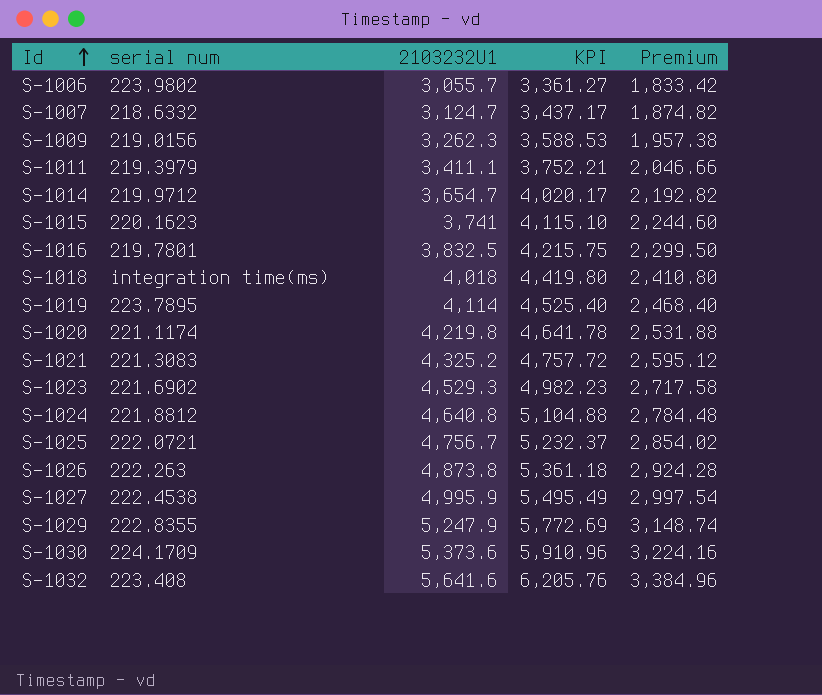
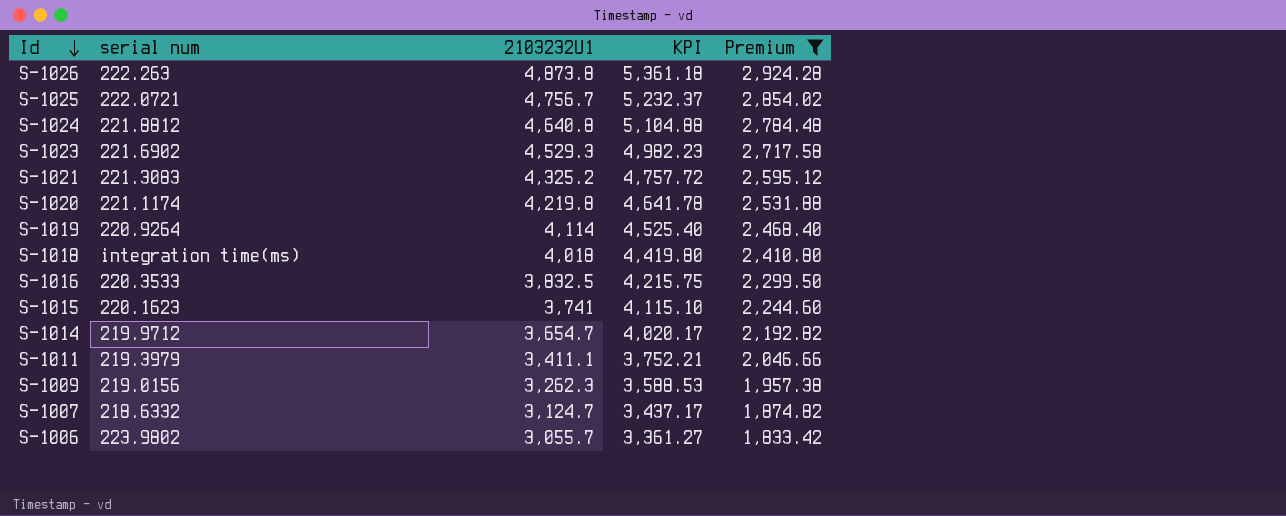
filter: none -> Premium <= 2,924.28
row order: Id ascending -> Id descending
S-1019 | serial num: 223.7895 -> 220.9264
S-1016 | serial num: 219.7801 -> 220.3533

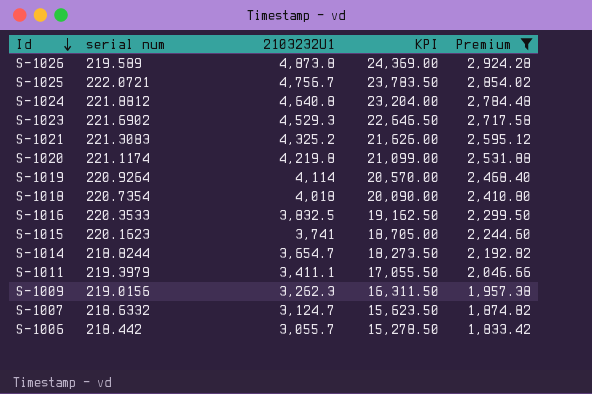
column KPI | formula: [2103232U1] * 1.1 -> [2103232U1] * 5
S-1026 | serial num: 222.263 -> 219.589
S-1018 | serial num: integration time(ms) -> 220.7354
S-1014 | serial num: 219.9712 -> 218.8244
S-1006 | serial num: 223.9802 -> 218.442

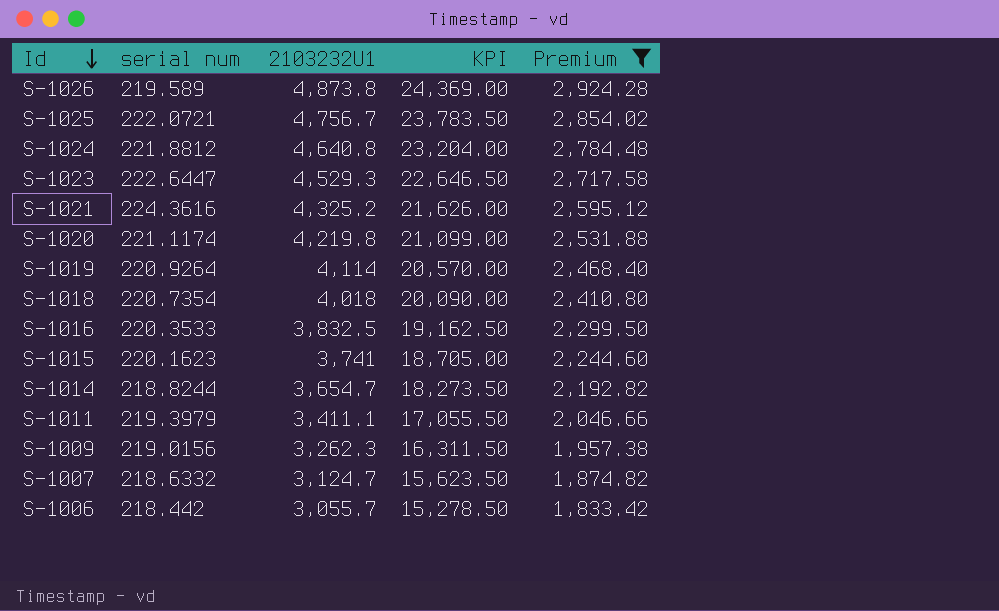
S-1023 | serial num: 221.6902 -> 222.6447
S-1021 | serial num: 221.3083 -> 224.3616

